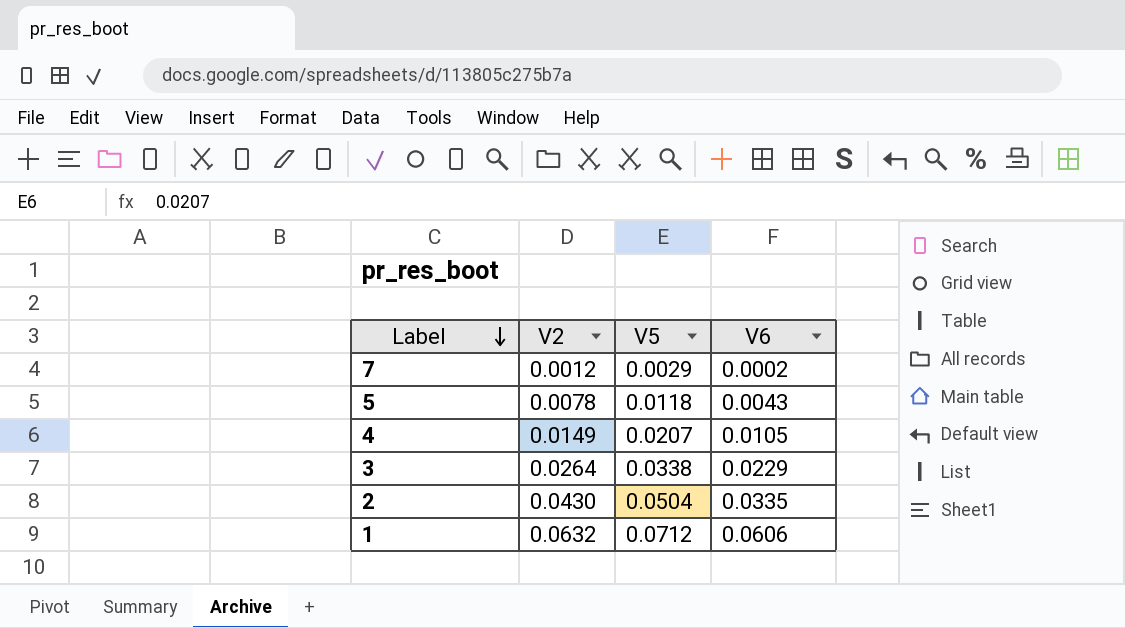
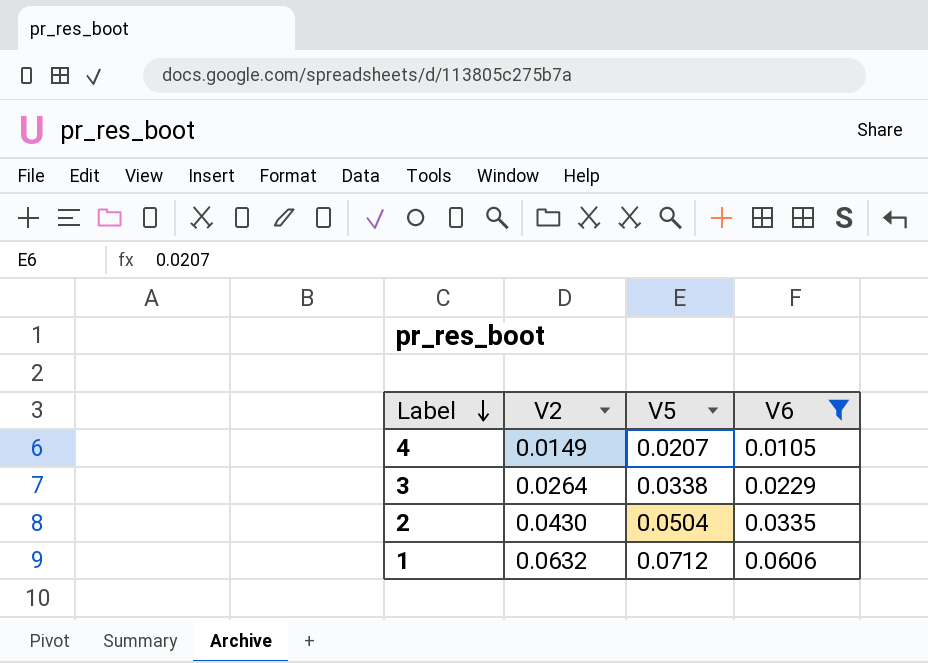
filter: none -> V6 >= 0.0105

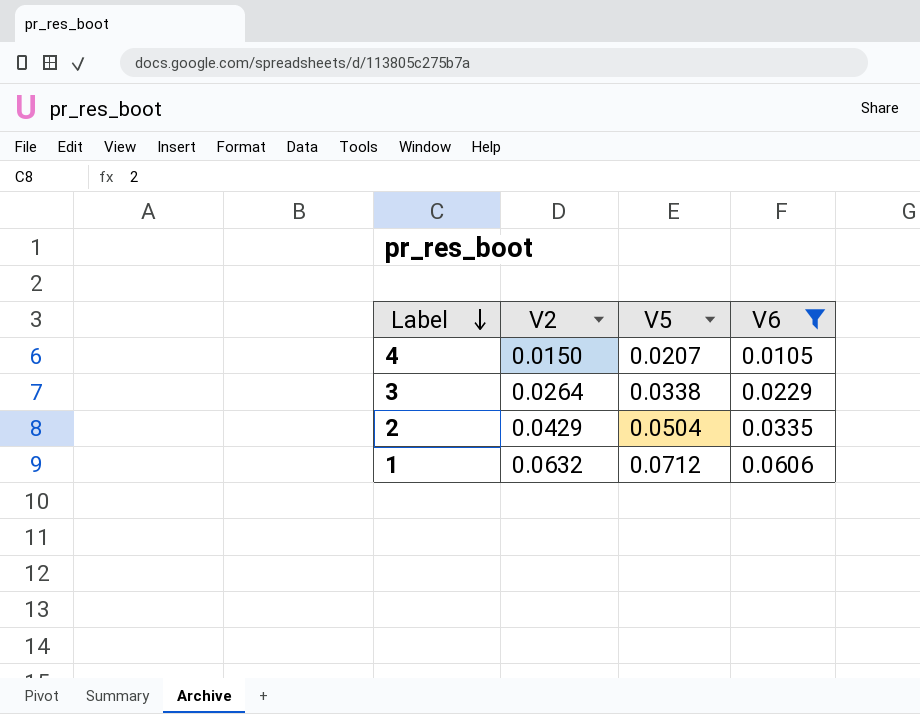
4 | V2: 0.0149 -> 0.0150
2 | V2: 0.0430 -> 0.0429

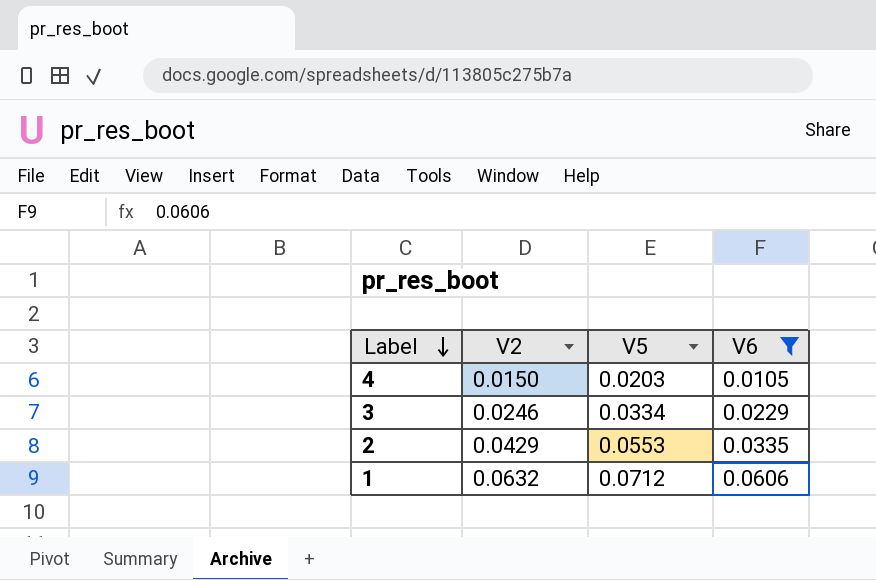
4 | V5: 0.0207 -> 0.0203
3 | V2: 0.0264 -> 0.0246
3 | V5: 0.0338 -> 0.0334
2 | V5: 0.0504 -> 0.0553

